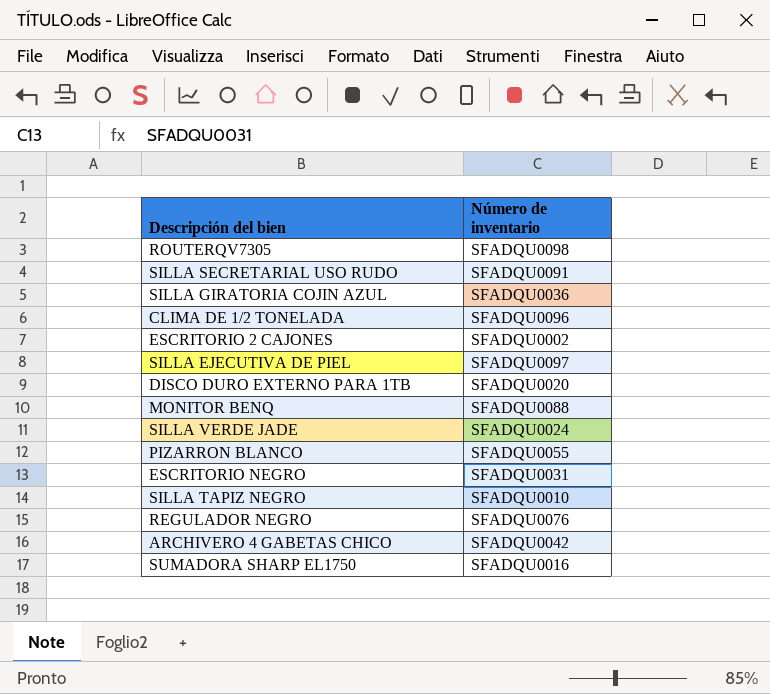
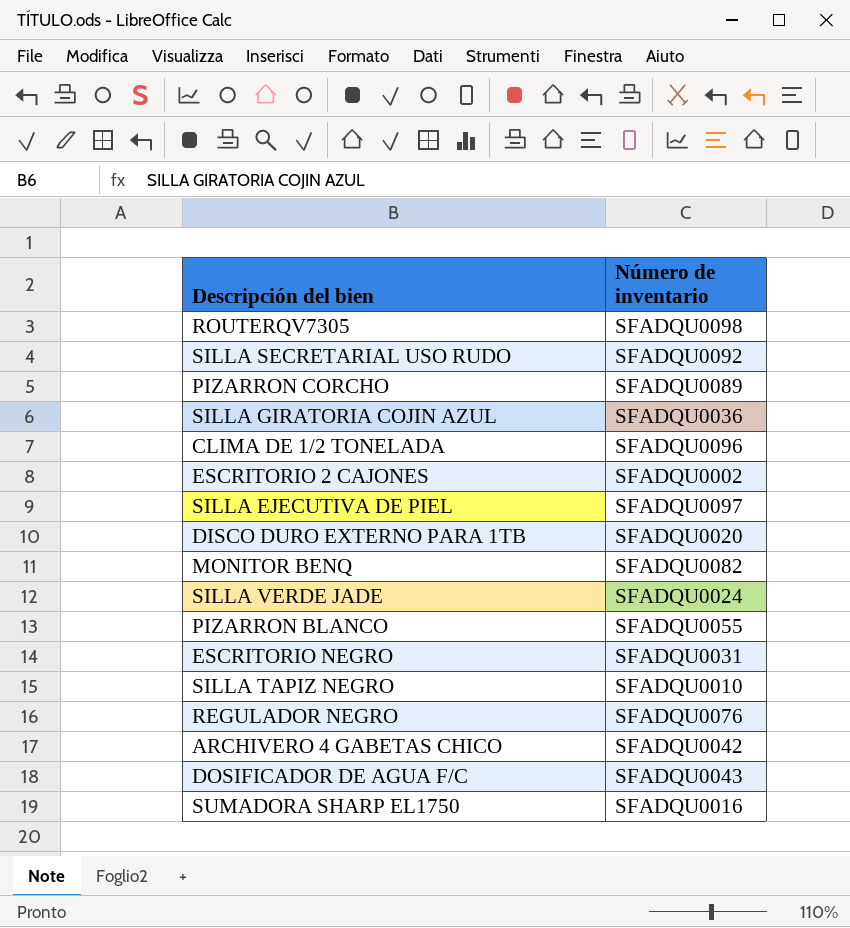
SILLA SECRETARIAL USO RUDO | Número de inventario: SFADQU0091 -> SFADQU0092
row PIZARRON CORCHO: none -> SFADQU0089
MONITOR BENQ | Número de inventario: SFADQU0088 -> SFADQU0082
row DOSIFICADOR DE AGUA F/C: none -> SFADQU0043

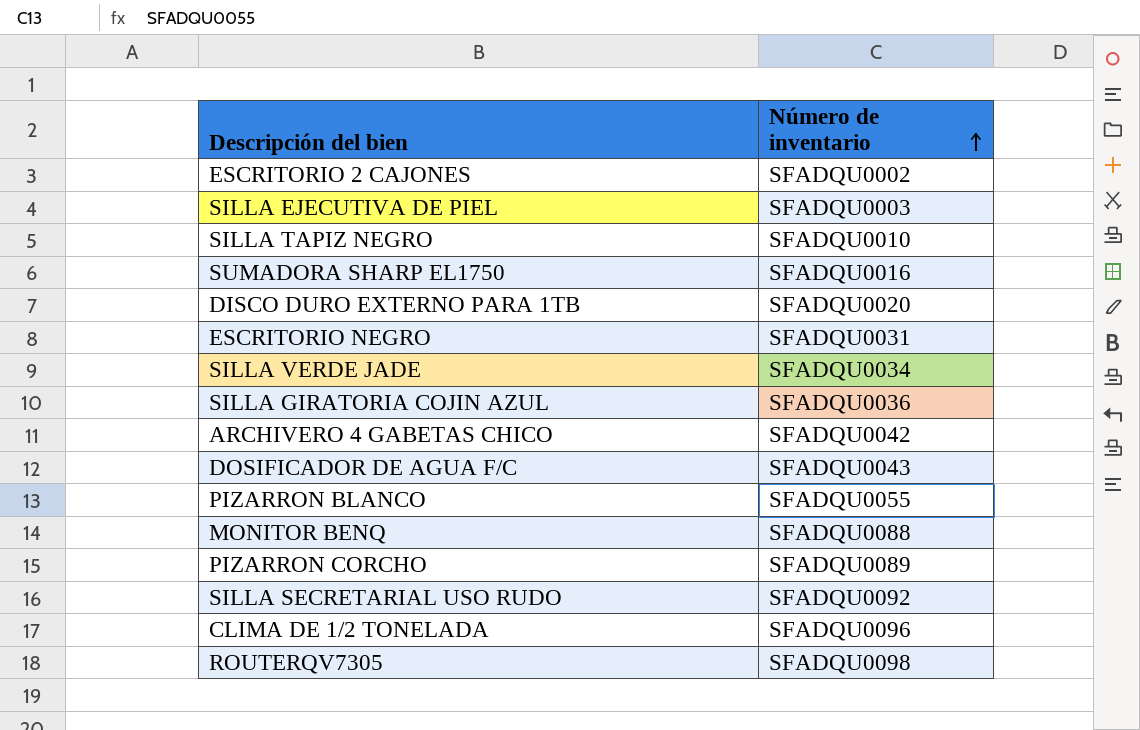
row order: none -> Número de inventario ascending
row REGULADOR NEGRO: SFADQU0076 -> none
SILLA EJECUTIVA DE PIEL | Número de inventario: SFADQU0097 -> SFADQU0003
SILLA VERDE JADE | Número de inventario: SFADQU0024 -> SFADQU0034
MONITOR BENQ | Número de inventario: SFADQU0082 -> SFADQU0088

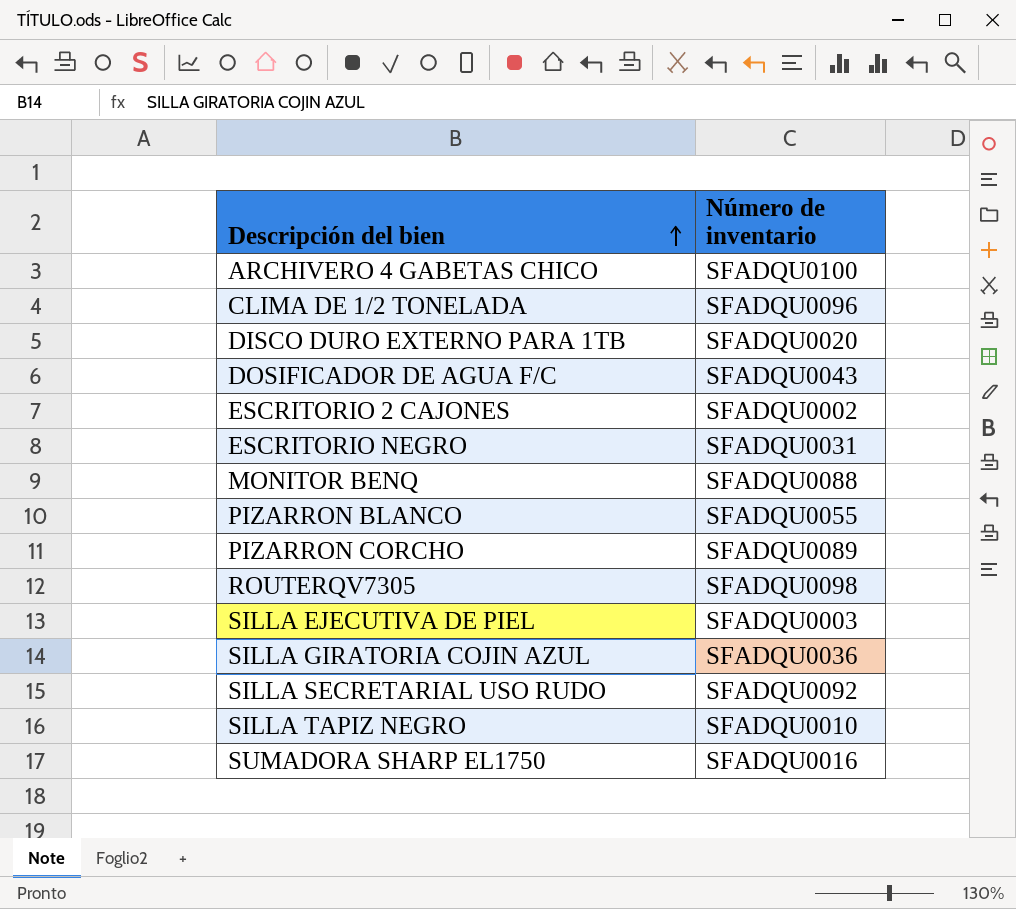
row order: Número de inventario ascending -> Descripción del bien ascending
row SILLA VERDE JADE: SFADQU0034 -> none
ARCHIVERO 4 GABETAS CHICO | Número de inventario: SFADQU0042 -> SFADQU0100

